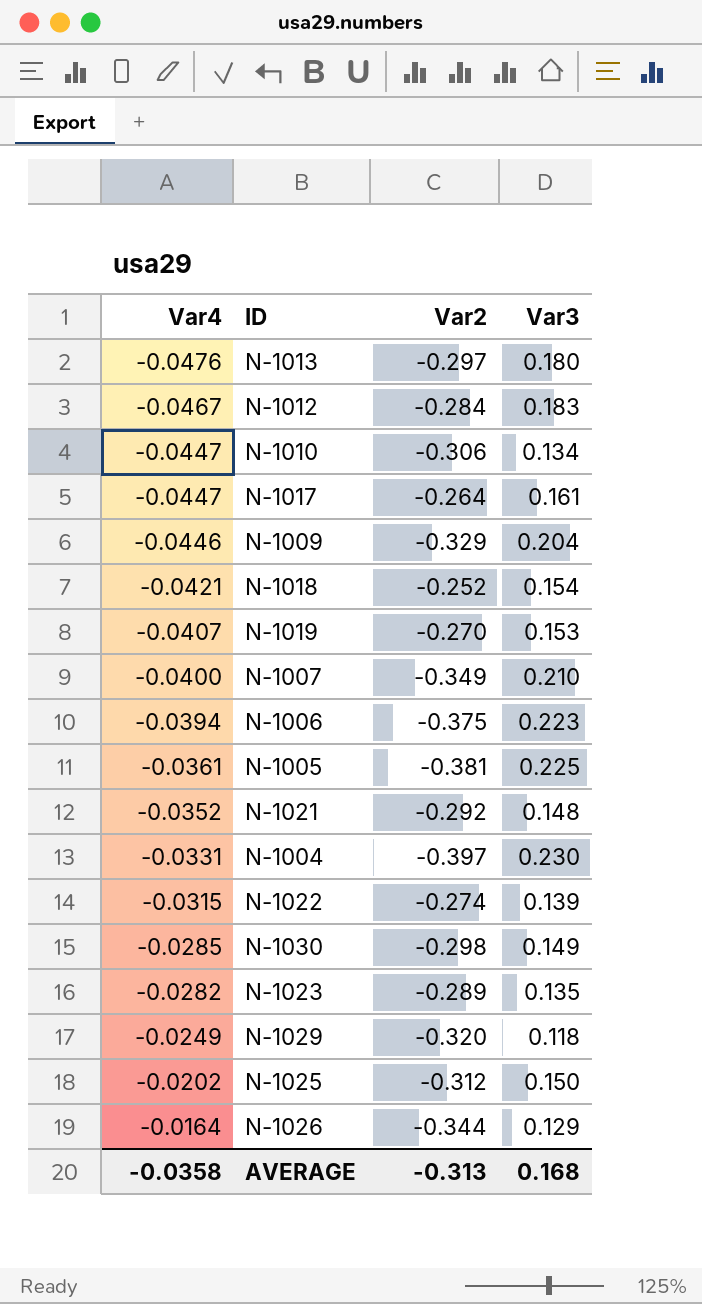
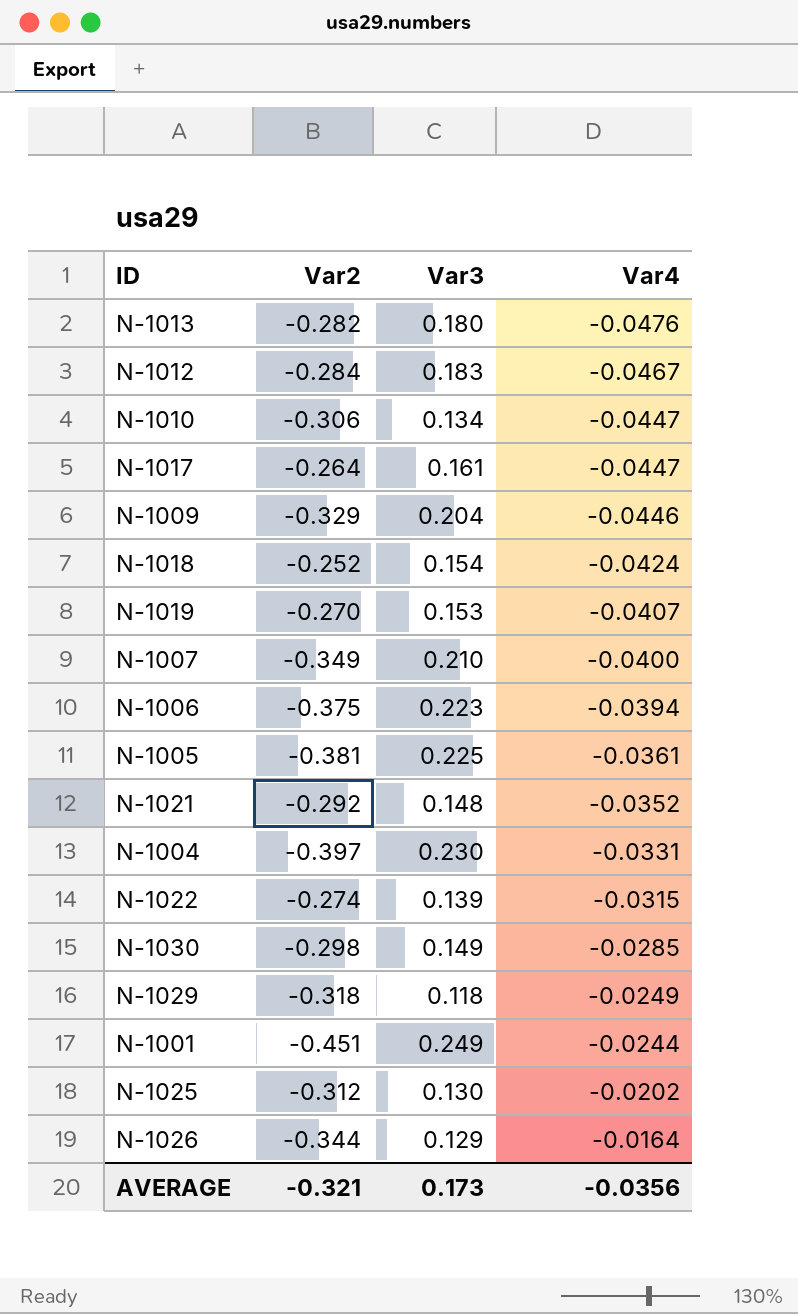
column Var4 | position: 1 -> 4
row N-1023: -0.0282 | -0.289 | 0.135 -> none
N-1013 | Var2: -0.297 -> -0.282
N-1018 | Var4: -0.0421 -> -0.0424
N-1029 | Var2: -0.320 -> -0.318
row N-1001: none -> -0.451 | 0.249 | -0.0244
N-1025 | Var3: 0.150 -> 0.130
AVERAGE | Var2: -0.313 -> -0.321
AVERAGE | Var3: 0.168 -> 0.173
AVERAGE | Var4: -0.0358 -> -0.0356

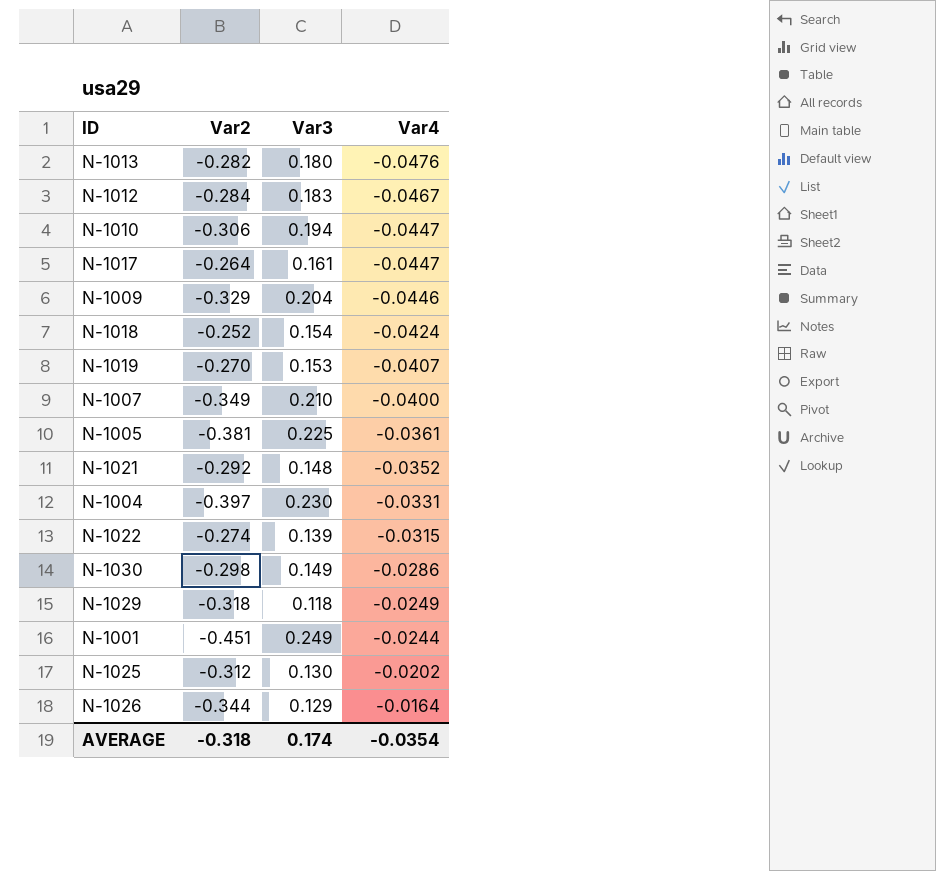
row N-1006: -0.375 | 0.223 | -0.0394 -> none
N-1010 | Var3: 0.134 -> 0.194
N-1030 | Var4: -0.0285 -> -0.0286
AVERAGE | Var2: -0.321 -> -0.318
AVERAGE | Var3: 0.173 -> 0.174
AVERAGE | Var4: -0.0356 -> -0.0354

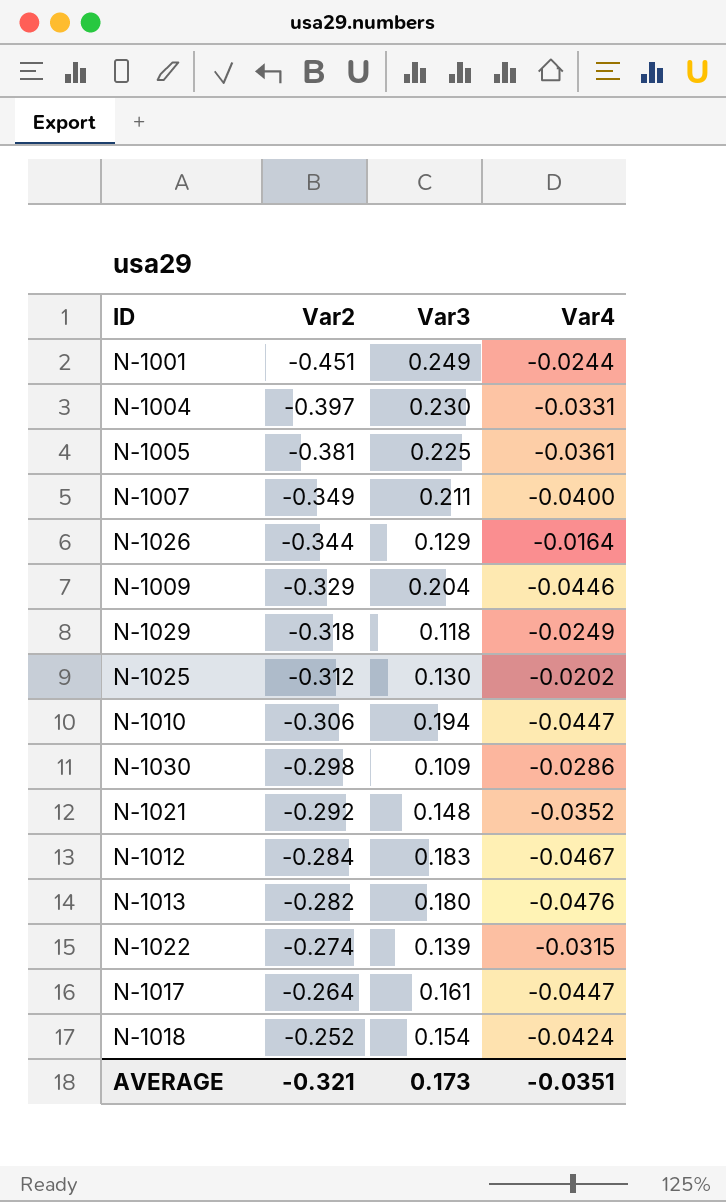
row order: Var4 ascending -> Var2 ascending
row N-1019: -0.270 | 0.153 | -0.0407 -> none
N-1007 | Var3: 0.210 -> 0.211
N-1030 | Var3: 0.149 -> 0.109
AVERAGE | Var2: -0.318 -> -0.321
AVERAGE | Var3: 0.174 -> 0.173
AVERAGE | Var4: -0.0354 -> -0.0351

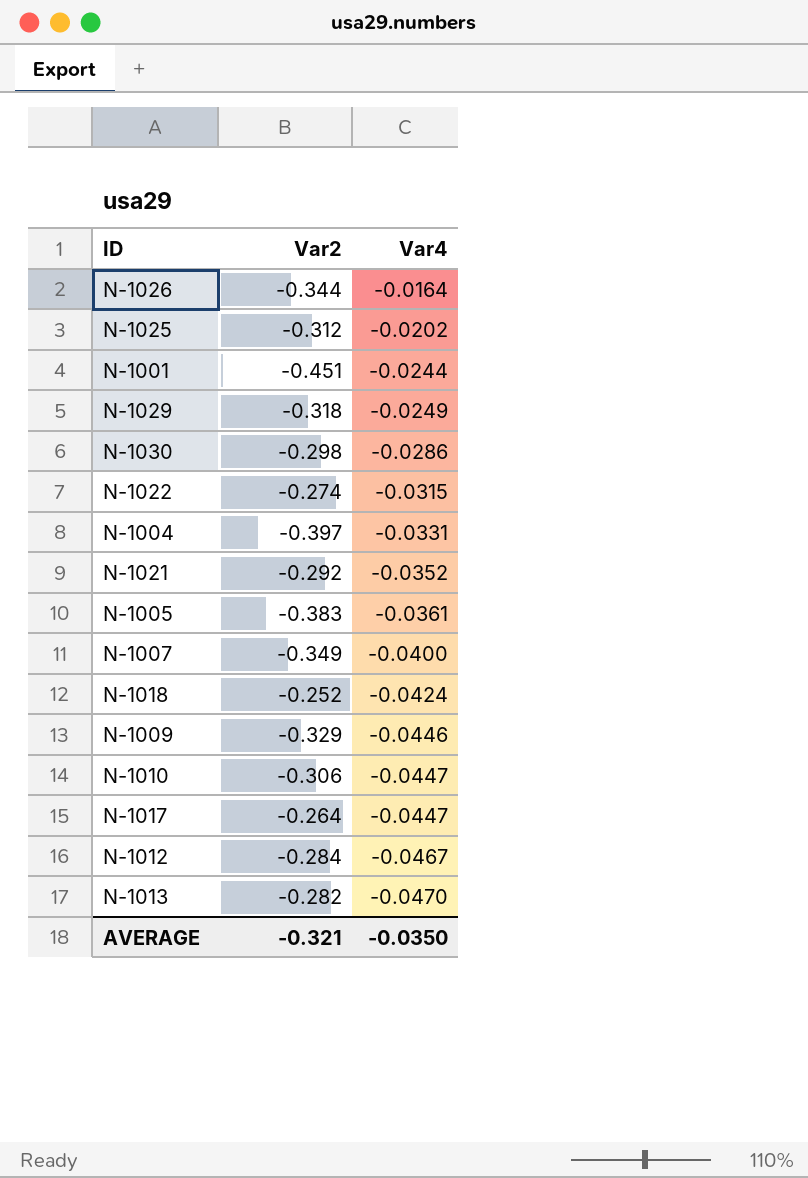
row order: Var2 ascending -> Var4 descending
column Var3 | position: 3 -> none
N-1005 | Var2: -0.381 -> -0.383
N-1013 | Var4: -0.0476 -> -0.0470
AVERAGE | Var4: -0.0351 -> -0.0350

